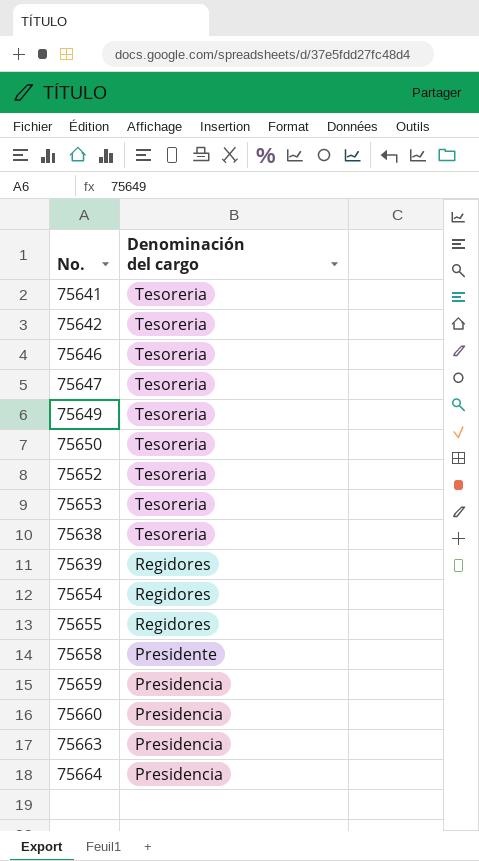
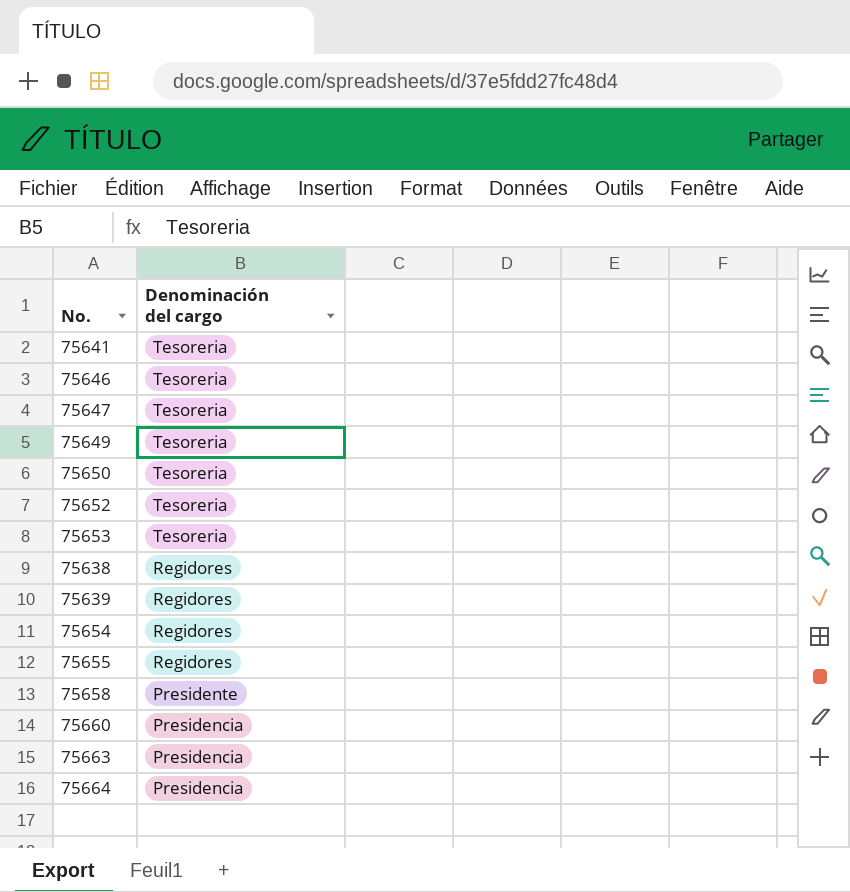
row 75642: Tesoreria -> none
row 75659: Presidencia -> none
75638 | Denominación del cargo: Tesoreria -> Regidores

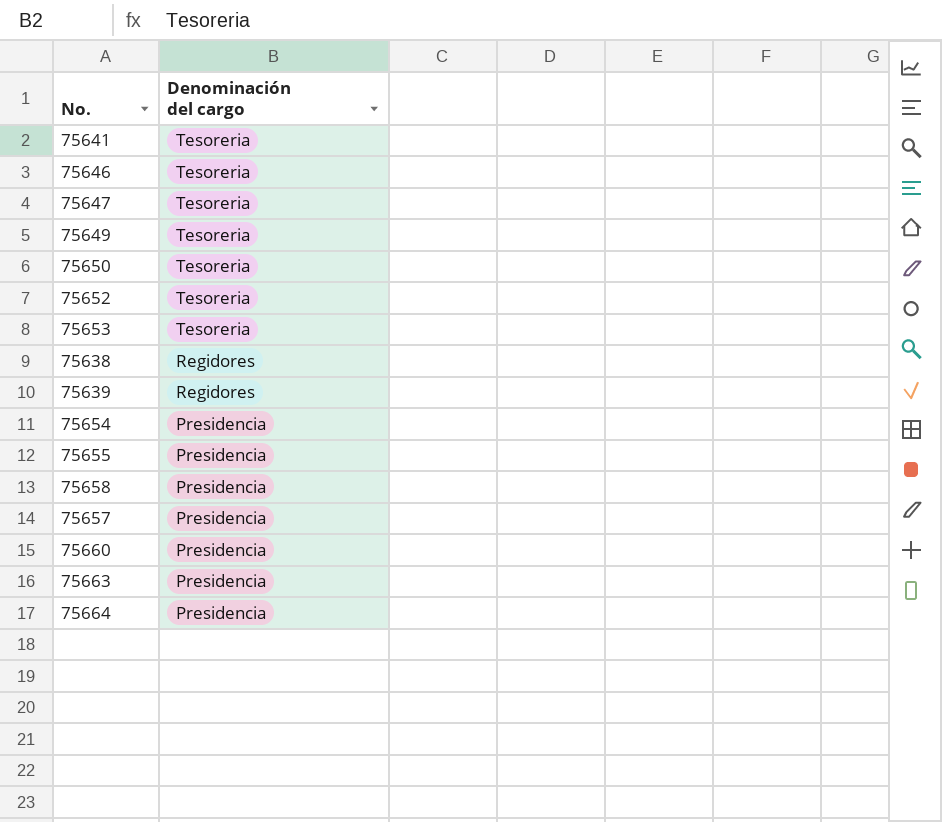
75654 | Denominación del cargo: Regidores -> Presidencia
75655 | Denominación del cargo: Regidores -> Presidencia
75658 | Denominación del cargo: Presidente -> Presidencia
row 75657: none -> Presidencia

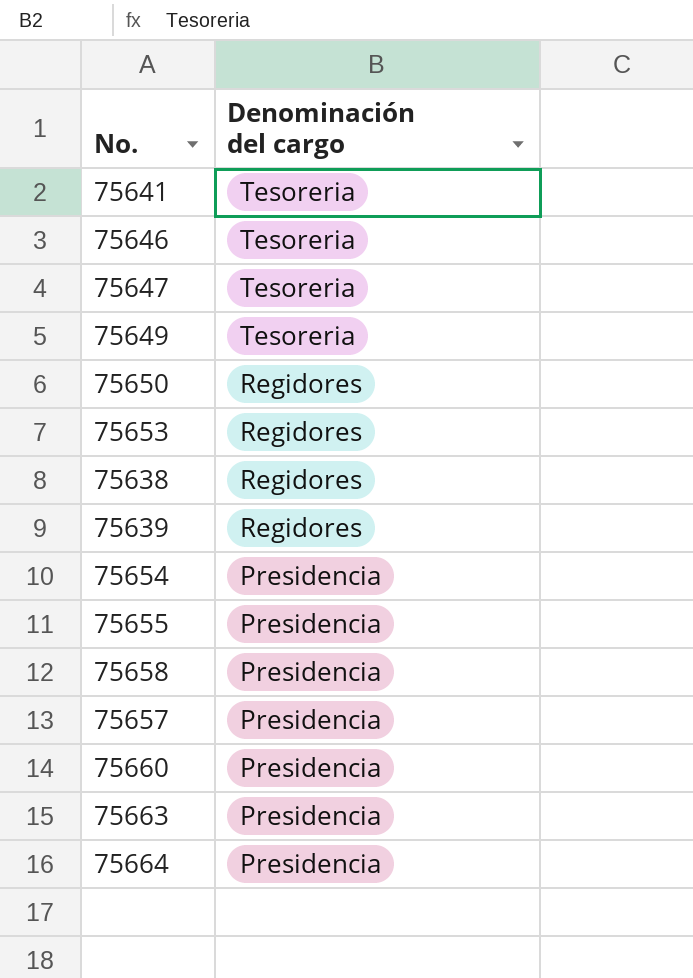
row 75652: Tesoreria -> none
75650 | Denominación del cargo: Tesoreria -> Regidores
75653 | Denominación del cargo: Tesoreria -> Regidores

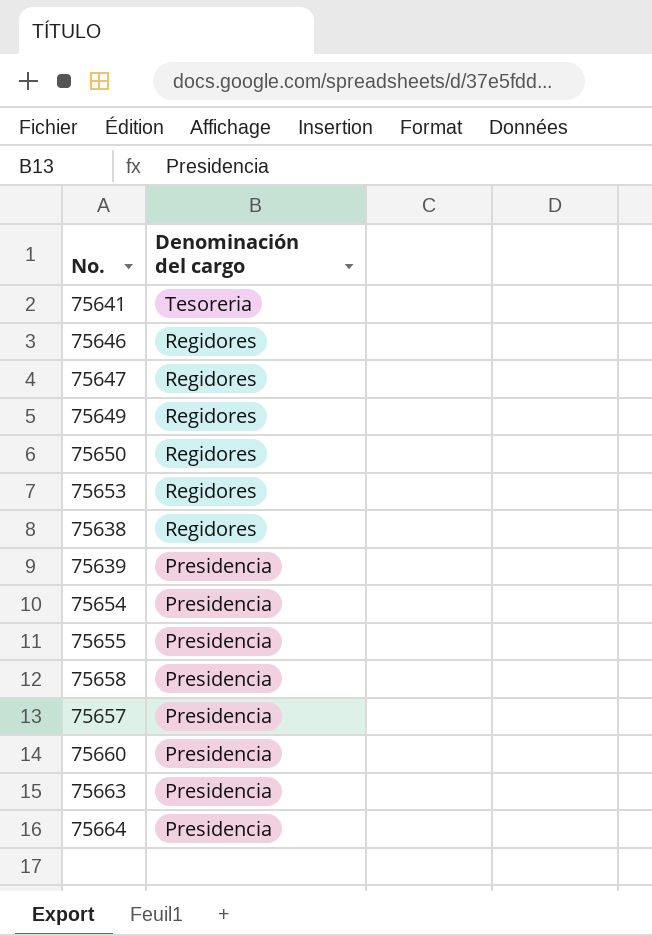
75646 | Denominación del cargo: Tesoreria -> Regidores
75647 | Denominación del cargo: Tesoreria -> Regidores
75649 | Denominación del cargo: Tesoreria -> Regidores
75639 | Denominación del cargo: Regidores -> Presidencia

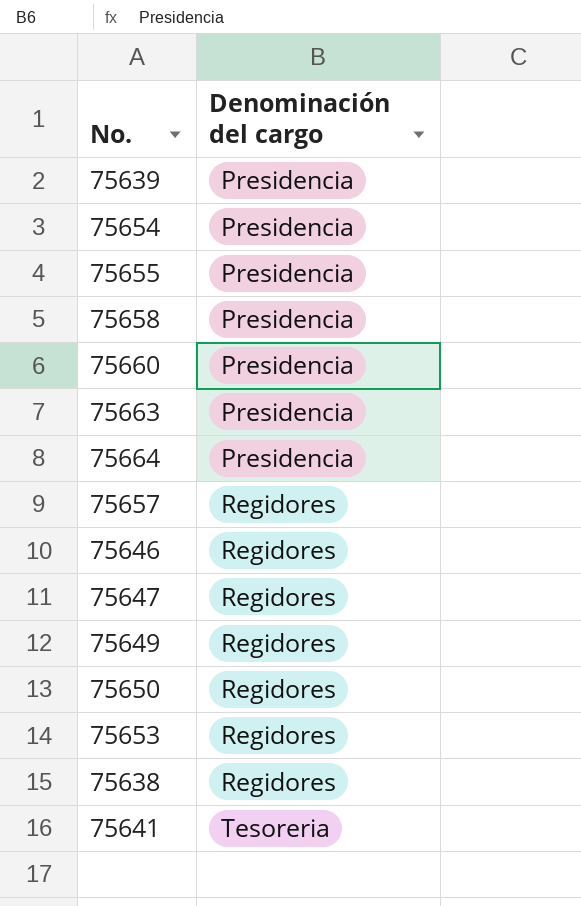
row order: Denominación del cargo descending -> Denominación del cargo ascending
75657 | Denominación del cargo: Presidencia -> Regidores

